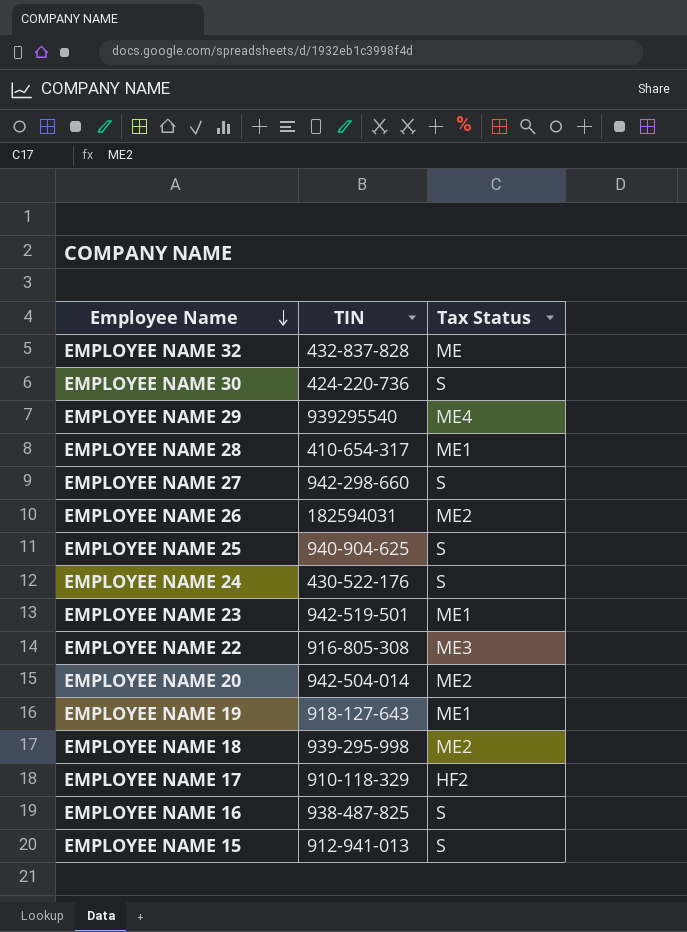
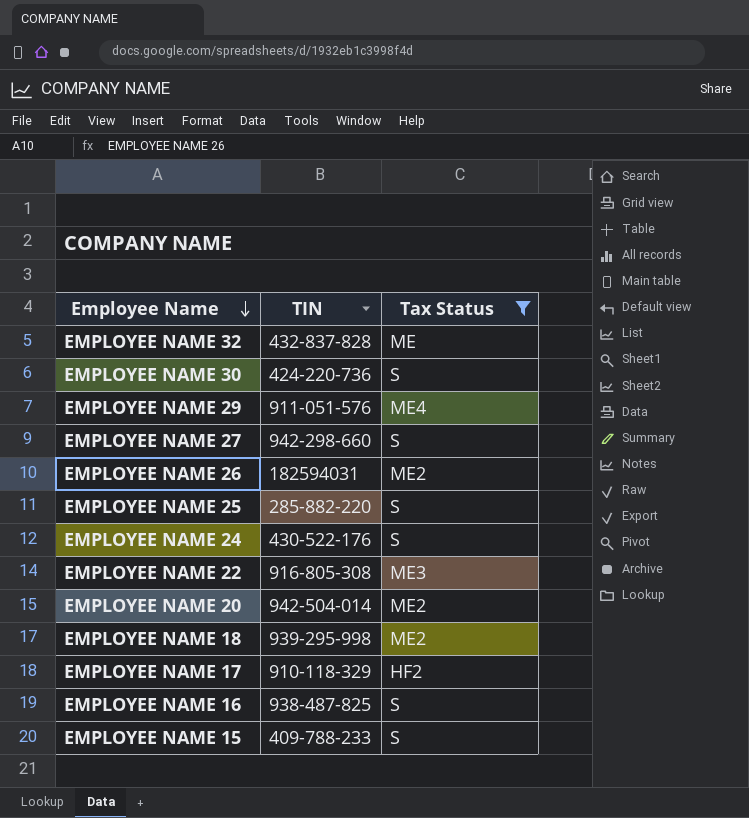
filter: none -> Tax Status != ME1
EMPLOYEE NAME 29 | TIN: 939295540 -> 911-051-576
EMPLOYEE NAME 25 | TIN: 940-904-625 -> 285-882-220
EMPLOYEE NAME 15 | TIN: 912-941-013 -> 409-788-233

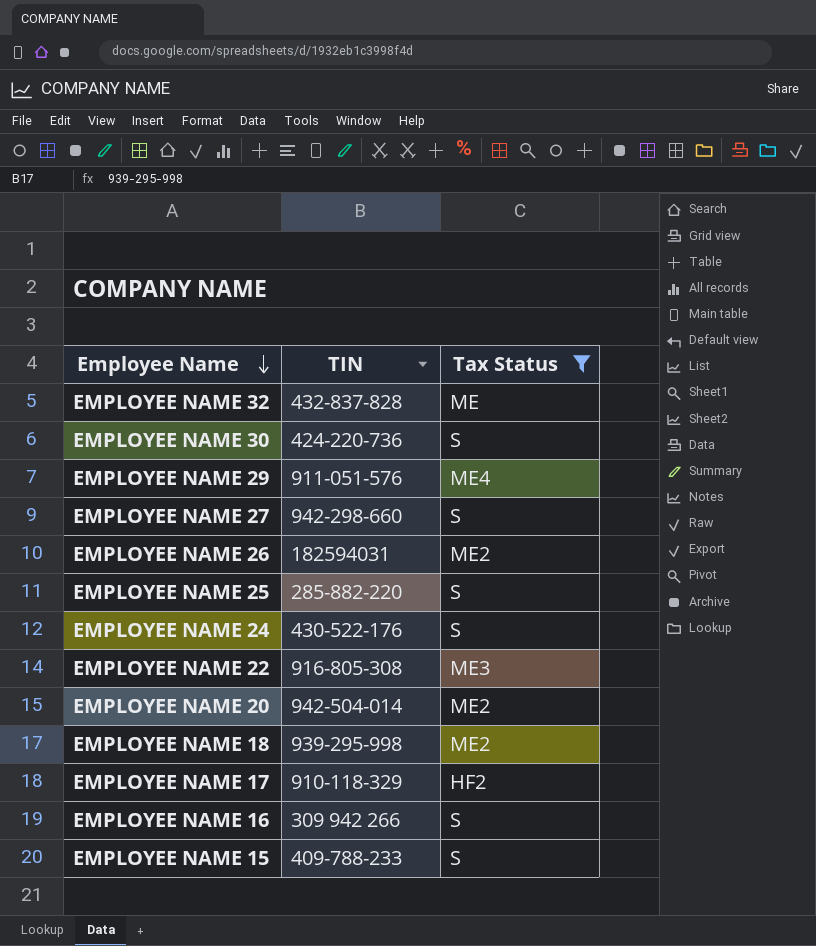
EMPLOYEE NAME 16 | TIN: 938-487-825 -> 309 942 266

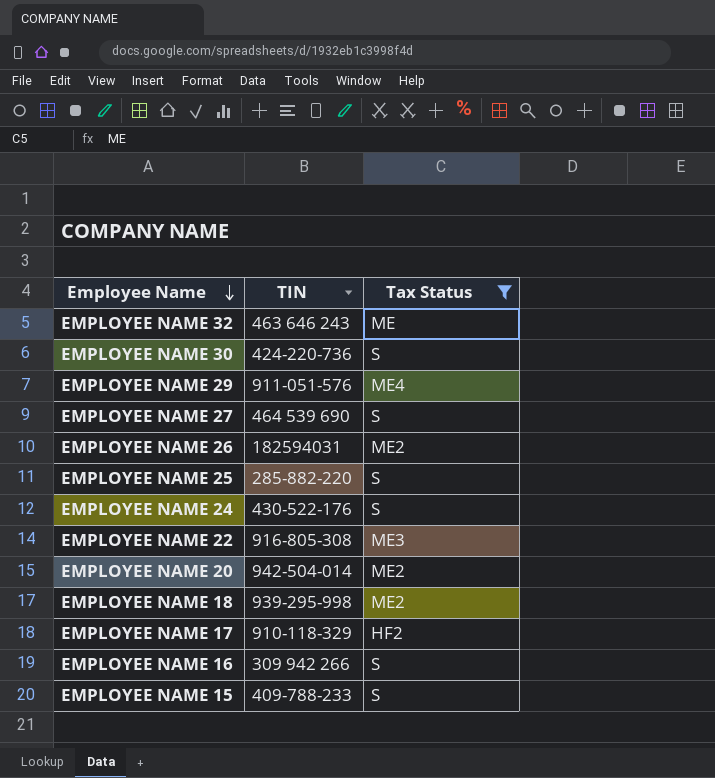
EMPLOYEE NAME 32 | TIN: 432-837-828 -> 463 646 243
EMPLOYEE NAME 27 | TIN: 942-298-660 -> 464 539 690

